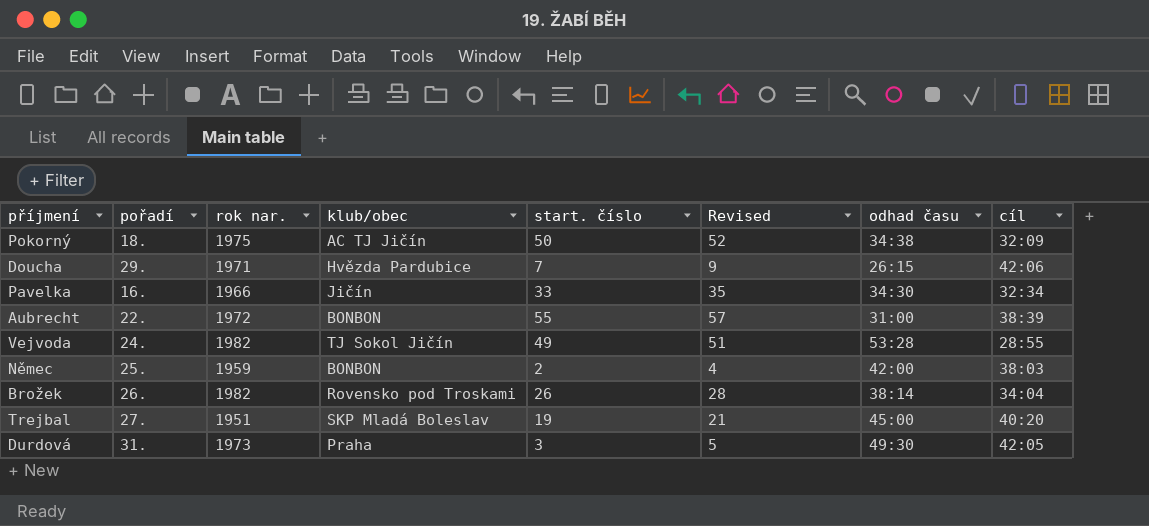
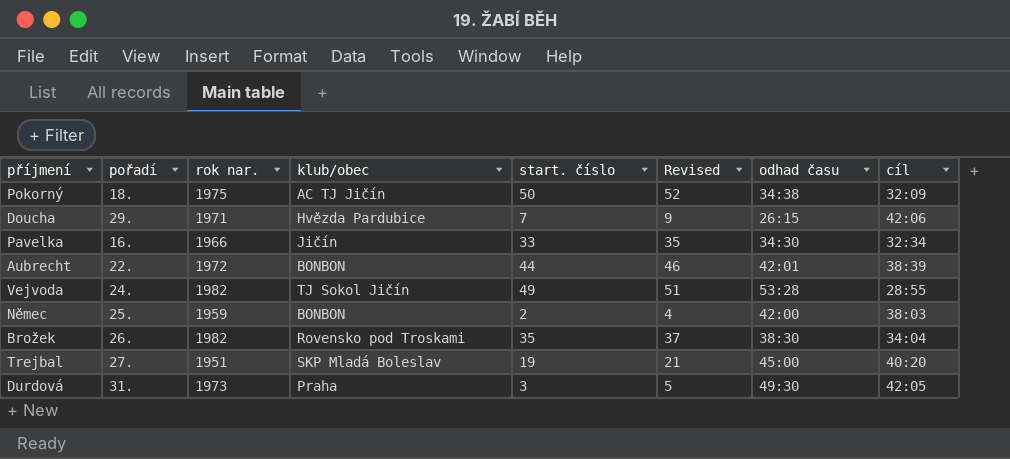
Aubrecht | start. číslo: 55 -> 44
Aubrecht | Revised: 57 -> 46
Aubrecht | odhad času: 31:00 -> 42:01
Brožek | start. číslo: 26 -> 35
Brožek | Revised: 28 -> 37
Brožek | odhad času: 38:14 -> 38:30

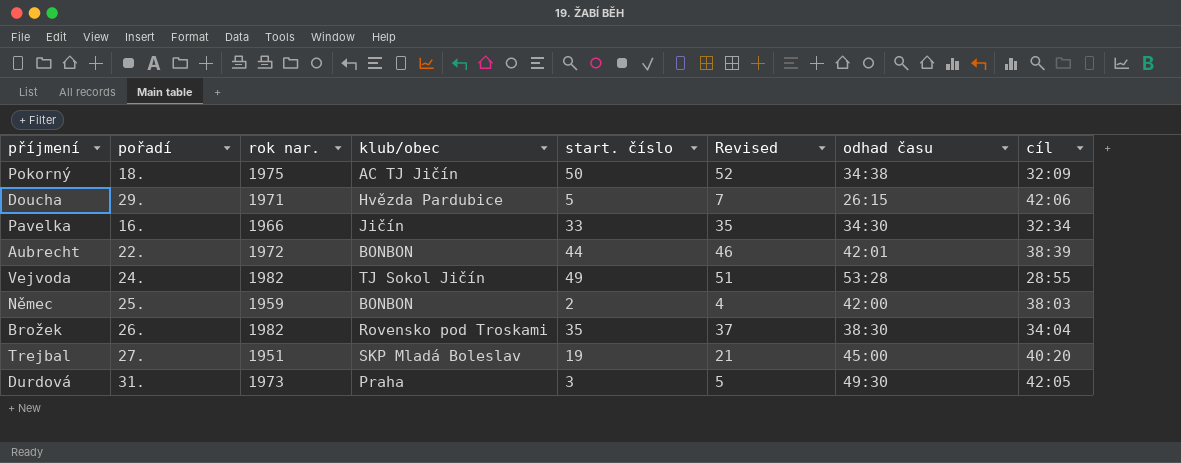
Doucha | start. číslo: 7 -> 5
Doucha | Revised: 9 -> 7

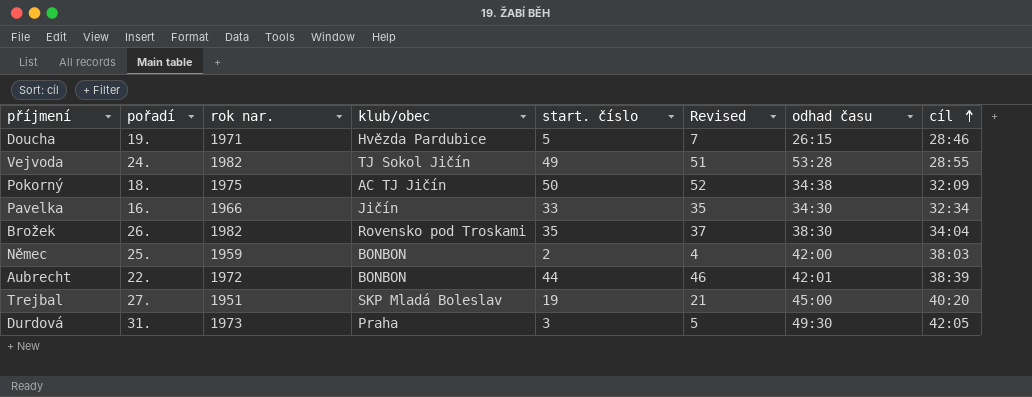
row order: none -> cíl ascending
Doucha | pořadí: 29. -> 19.
Doucha | cíl: 42:06 -> 28:46

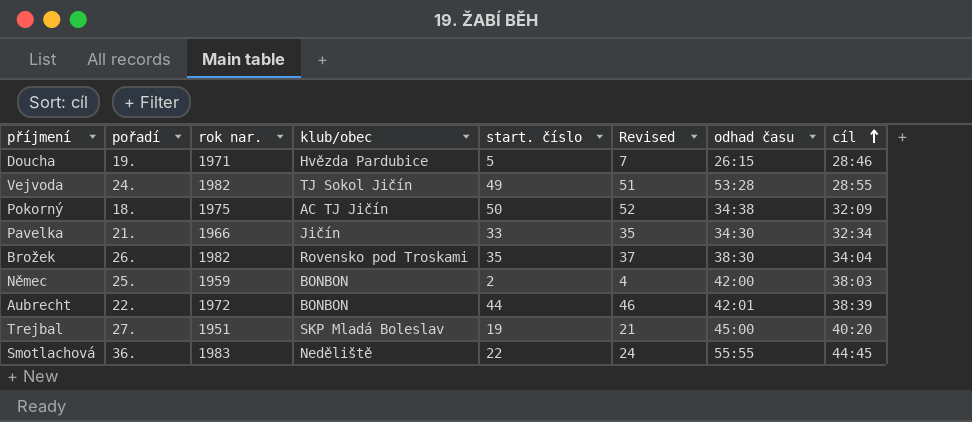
row Durdová: 31. | 1973 | Praha | 3 | 5 | 49:30 | 42:05 -> none
Pavelka | pořadí: 16. -> 21.
row Smotlachová: none -> 36. | 1983 | Neděliště | 22 | 24 | 55:55 | 44:45

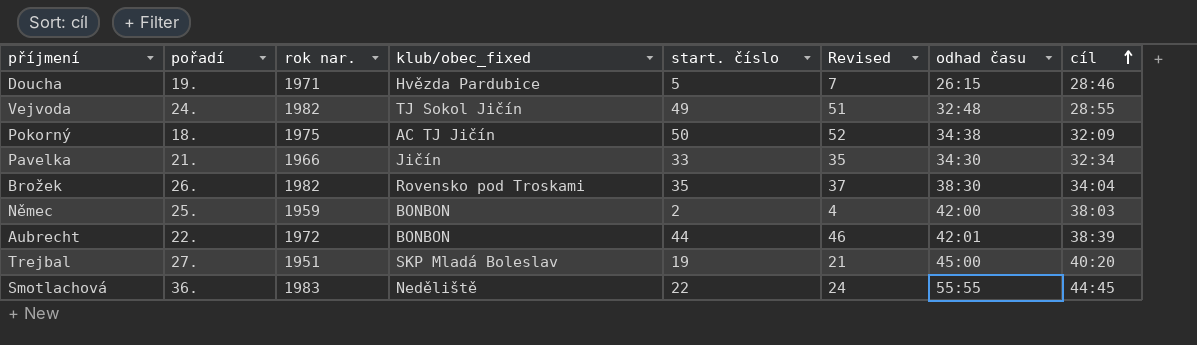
column name: klub/obec -> klub/obec_fixed
Vejvoda | odhad času: 53:28 -> 32:48

